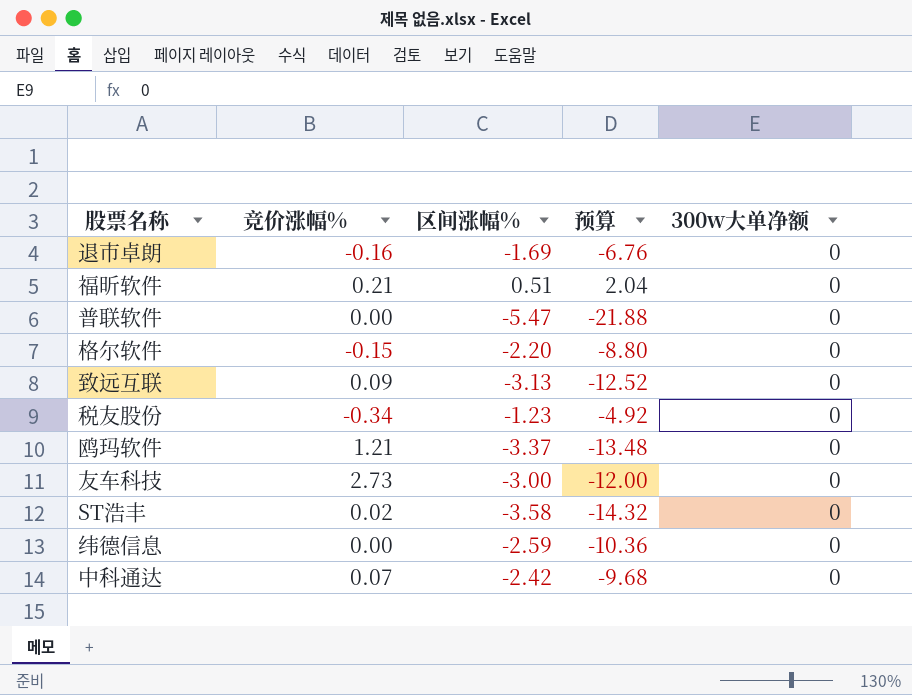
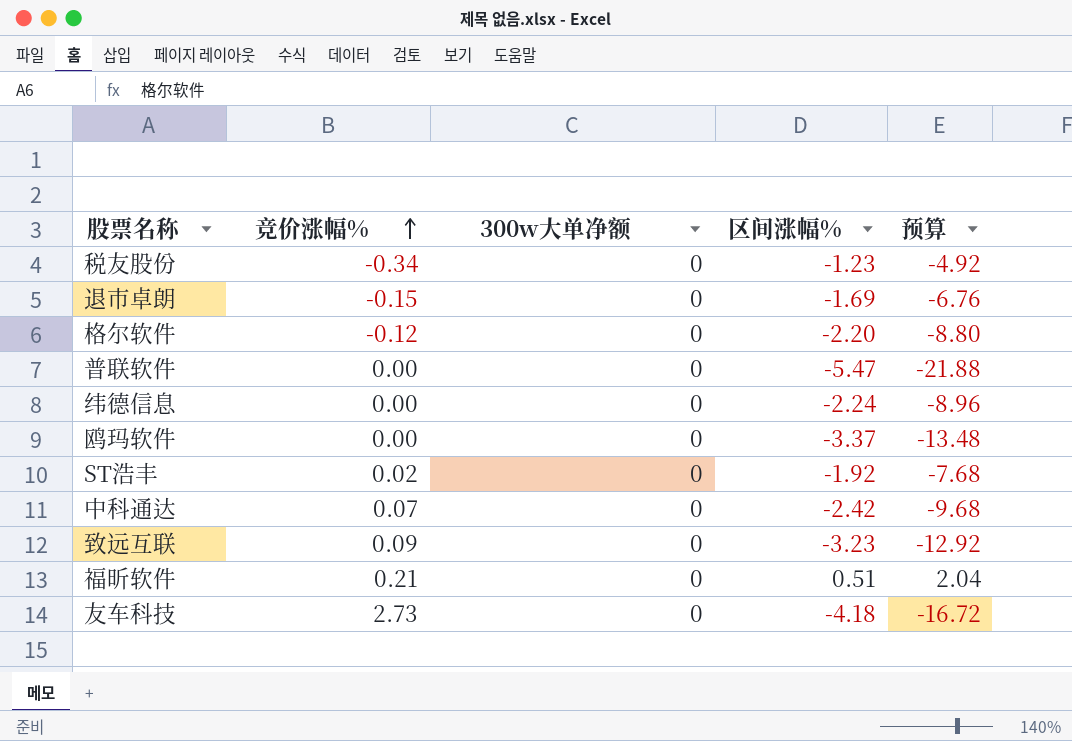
row order: none -> 竞价涨幅% ascending
column 300w大单净额 | position: 5 -> 3
退市卓朗 | 竞价涨幅%: -0.16 -> -0.15
格尔软件 | 竞价涨幅%: -0.15 -> -0.12
纬德信息 | 区间涨幅%: -2.59 -> -2.24
纬德信息 | 预算: -10.36 -> -8.96
鸥玛软件 | 竞价涨幅%: 1.21 -> 0.00
ST浩丰 | 区间涨幅%: -3.58 -> -1.92
ST浩丰 | 预算: -14.32 -> -7.68
致远互联 | 区间涨幅%: -3.13 -> -3.23
致远互联 | 预算: -12.52 -> -12.92
友车科技 | 区间涨幅%: -3.00 -> -4.18
友车科技 | 预算: -12.00 -> -16.72

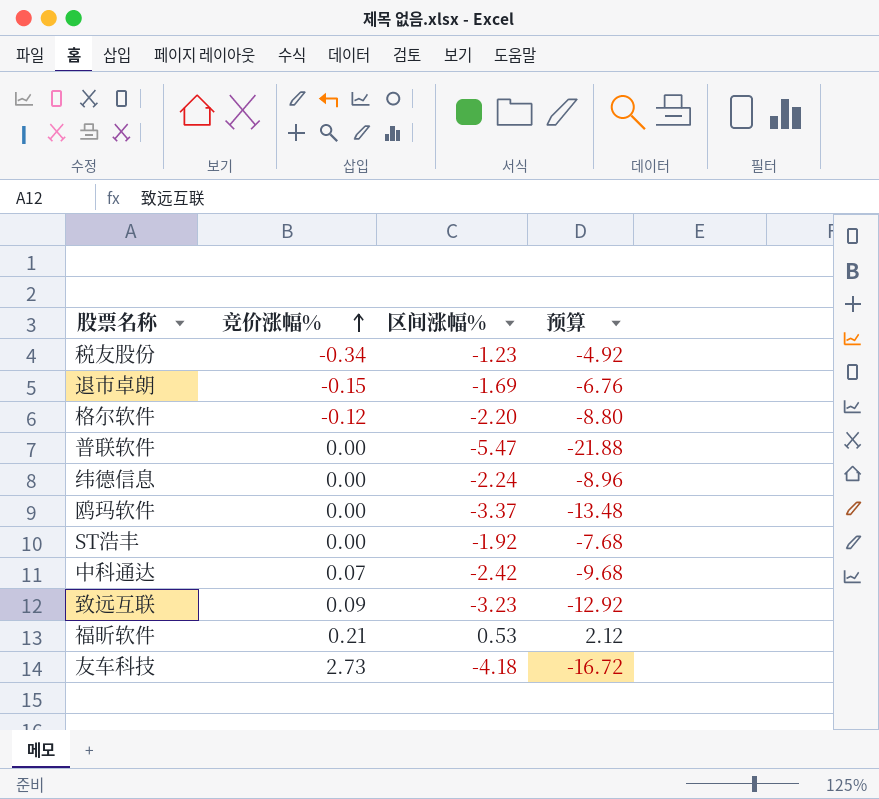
column 300w大单净额 | position: 3 -> none
ST浩丰 | 竞价涨幅%: 0.02 -> 0.00
福昕软件 | 区间涨幅%: 0.51 -> 0.53
福昕软件 | 预算: 2.04 -> 2.12

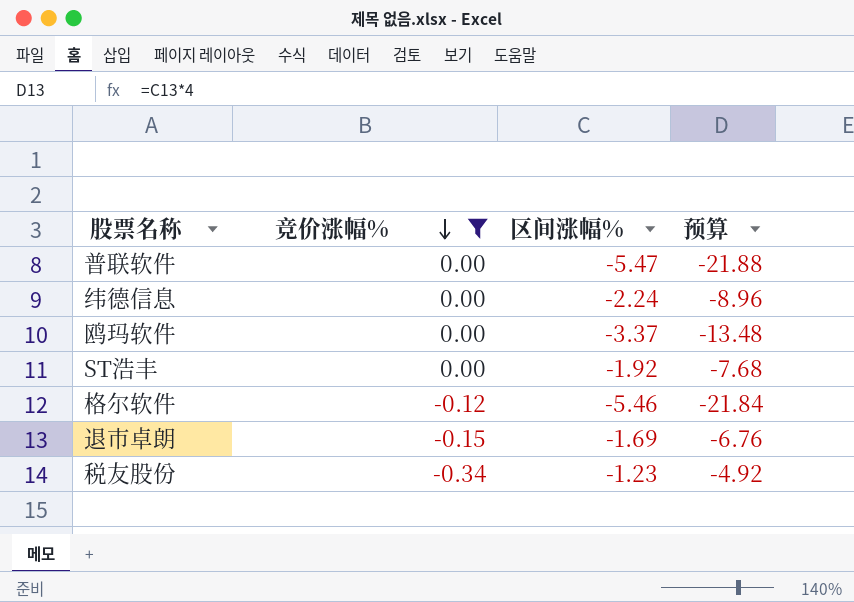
filter: none -> 竞价涨幅% <= 0.00
row order: 竞价涨幅% ascending -> 竞价涨幅% descending
格尔软件 | 区间涨幅%: -2.20 -> -5.46
格尔软件 | 预算: -8.80 -> -21.84

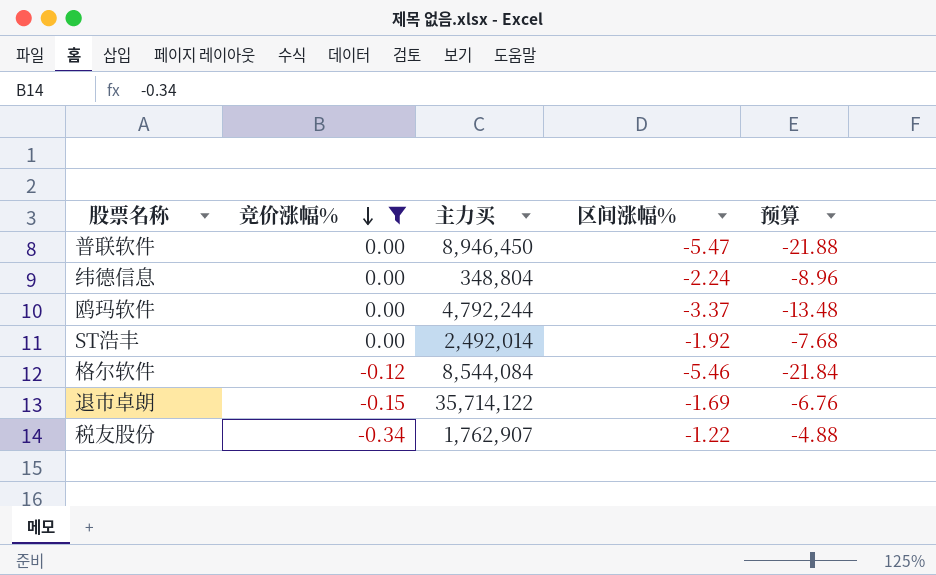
column 主力买 | position: none -> 3
税友股份 | 区间涨幅%: -1.23 -> -1.22
税友股份 | 预算: -4.92 -> -4.88

